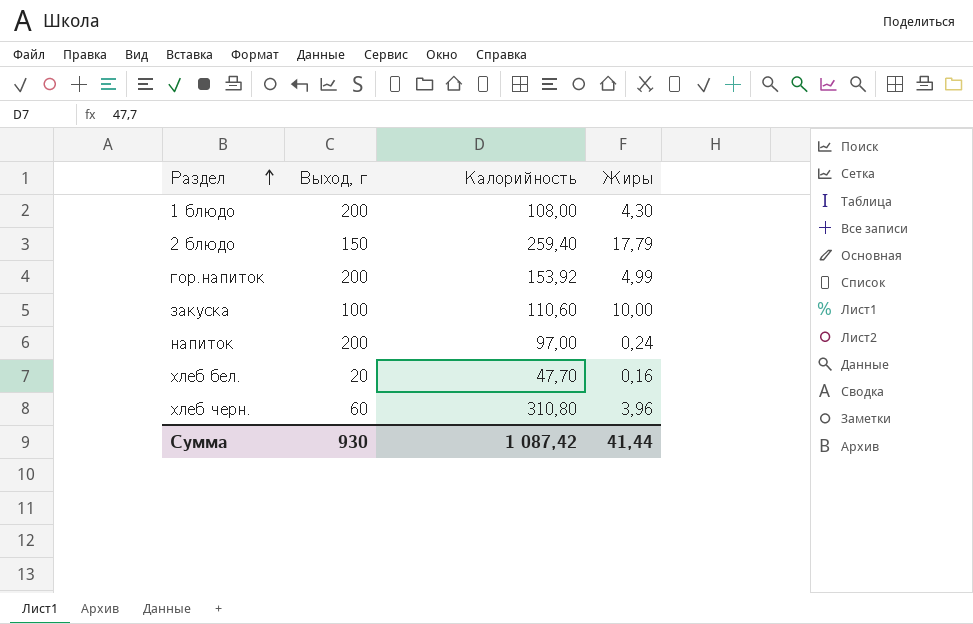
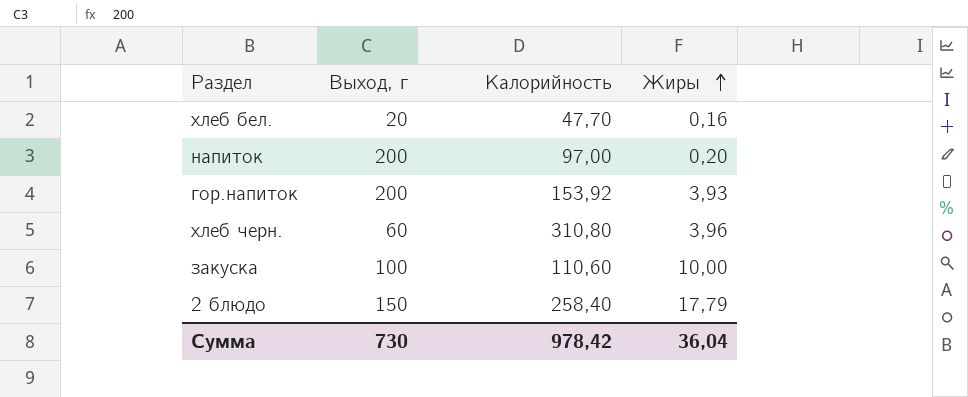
row order: Раздел ascending -> Жиры ascending
row 1 блюдо: 200 | 108,00 | 4,30 -> none
напиток | Жиры: 0,24 -> 0,20
гор.напиток | Жиры: 4,99 -> 3,93
2 блюдо | Калорийность: 259,40 -> 258,40
Сумма | Выход, г: 930 -> 730
Сумма | Калорийность: 1 087,42 -> 978,42
Сумма | Жиры: 41,44 -> 36,04

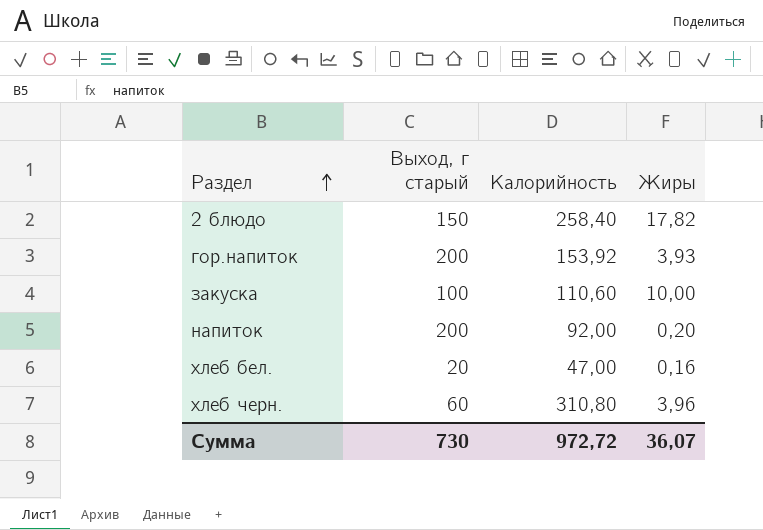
row order: Жиры ascending -> Раздел ascending
column name: Выход, г -> Выход, г старый
2 блюдо | Жиры: 17,79 -> 17,82
напиток | Калорийность: 97,00 -> 92,00
хлеб бел. | Калорийность: 47,70 -> 47,00
Сумма | Калорийность: 978,42 -> 972,72
Сумма | Жиры: 36,04 -> 36,07

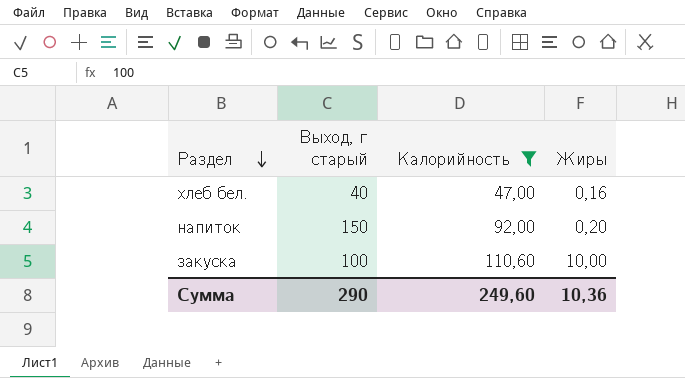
filter: none -> Калорийность <= 110,60
row order: Раздел ascending -> Раздел descending
хлеб бел. | Выход, г старый: 20 -> 40
напиток | Выход, г старый: 200 -> 150
Сумма | Выход, г старый: 730 -> 290
Сумма | Калорийность: 972,72 -> 249,60
Сумма | Жиры: 36,07 -> 10,36

